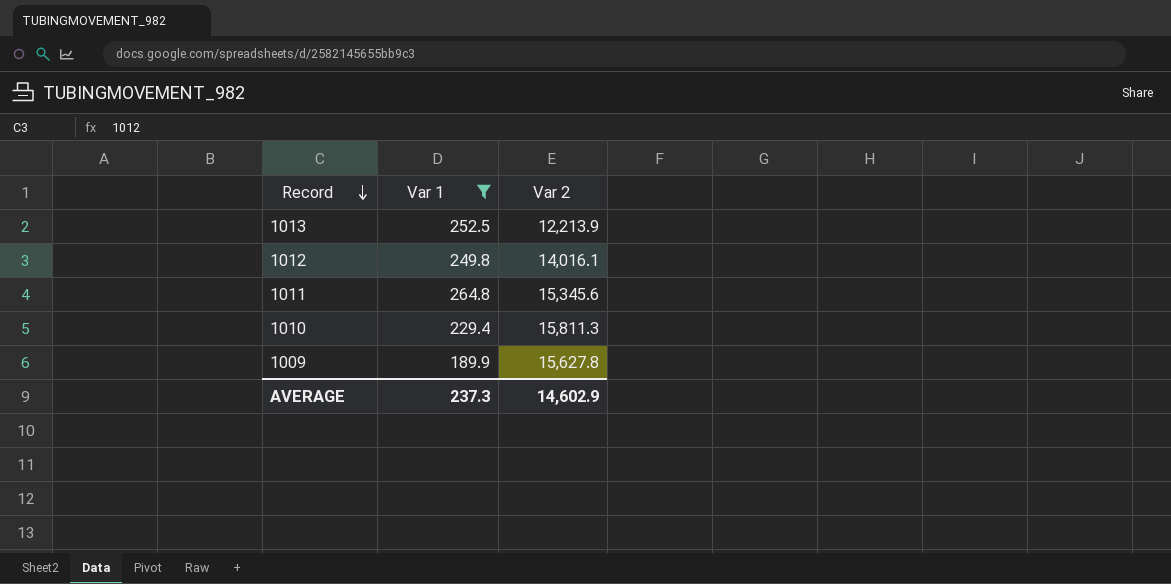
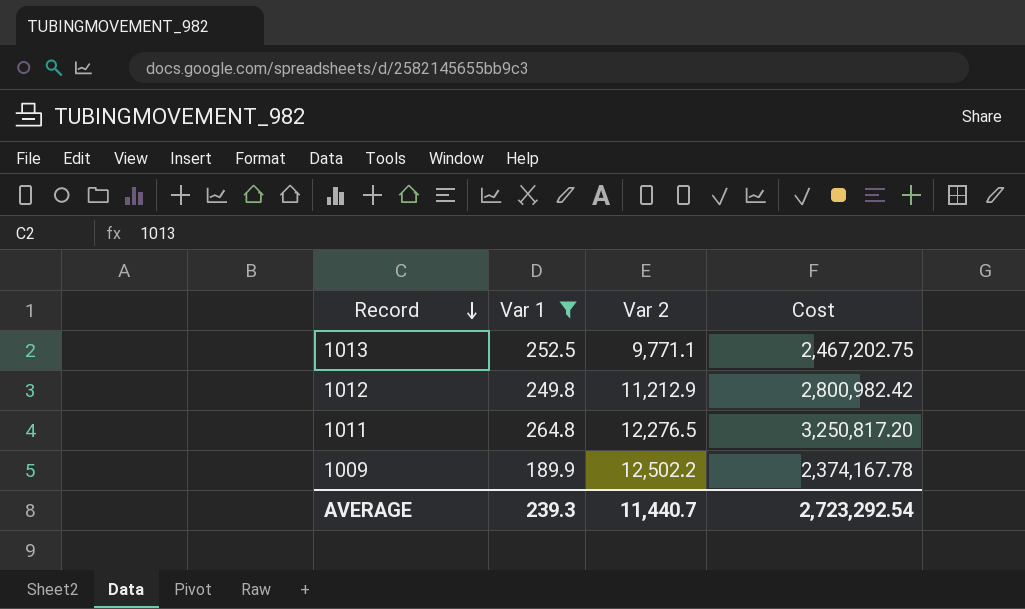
column Cost | formula: none -> [Var 1] * [Var 2]
row 1010: 229.4 | 15,811.3 -> none
1013 | Var 2: 12,213.9 -> 9,771.1
1012 | Var 2: 14,016.1 -> 11,212.9
1011 | Var 2: 15,345.6 -> 12,276.5
1009 | Var 2: 15,627.8 -> 12,502.2
AVERAGE | Var 1: 237.3 -> 239.3
AVERAGE | Var 2: 14,602.9 -> 11,440.7

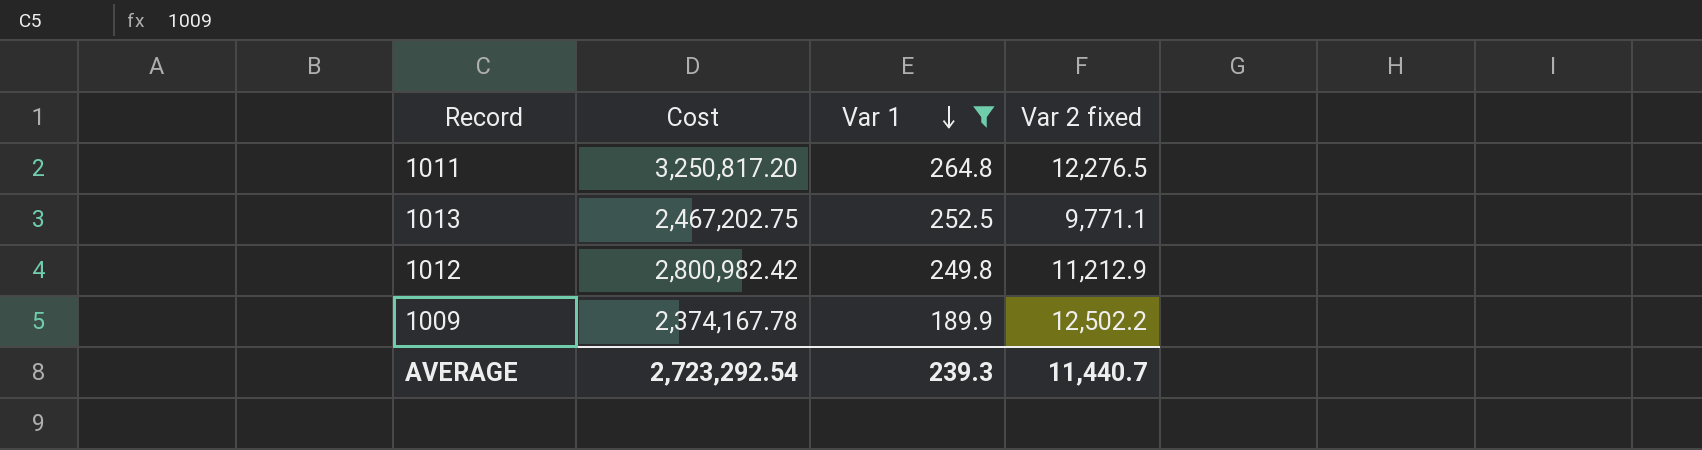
row order: Record descending -> Var 1 descending
column Cost | position: 4 -> 2
column name: Var 2 -> Var 2 fixed

